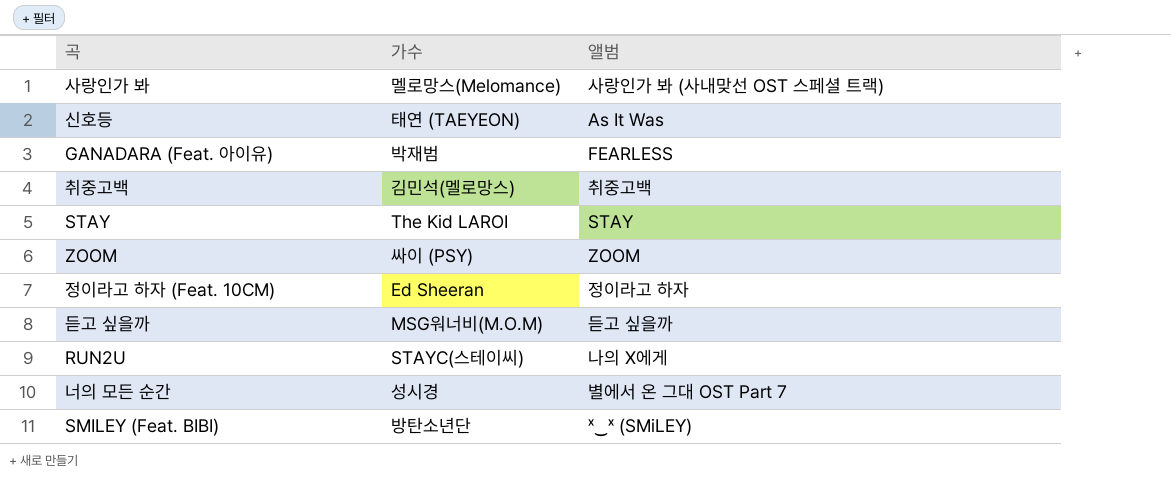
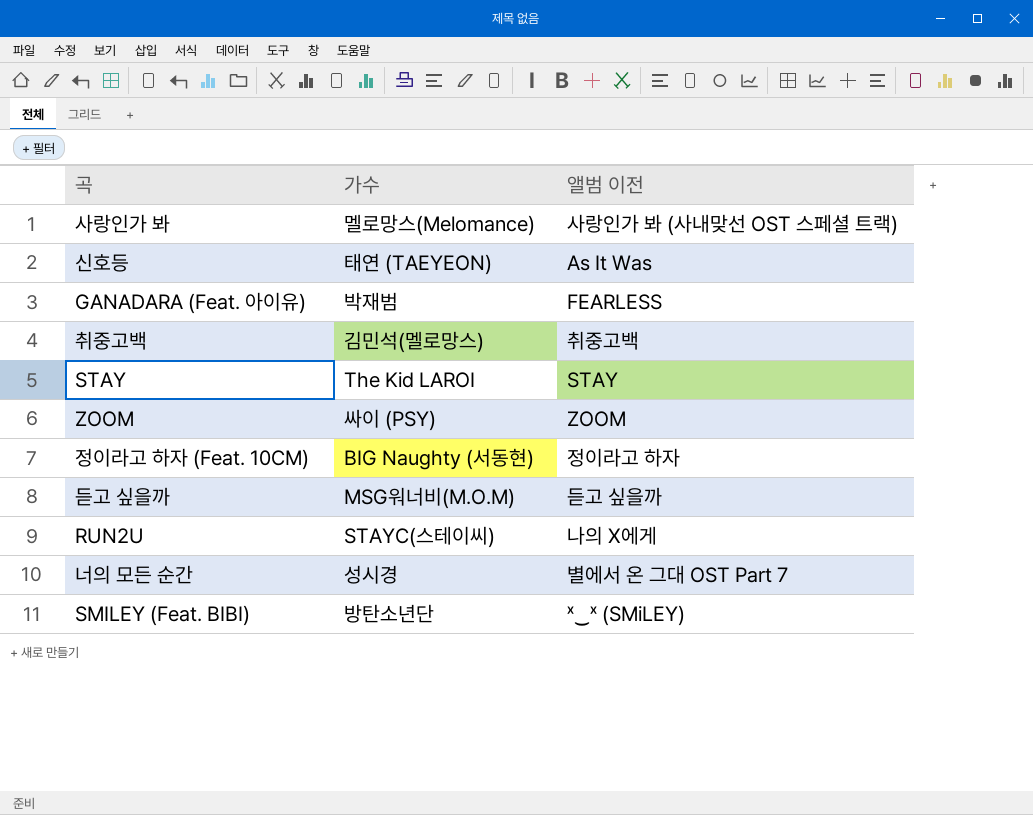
column name: 앨범 -> 앨범 이전
정이라고 하자 (Feat. 10CM) | 가수: Ed Sheeran -> BIG Naughty (서동현)

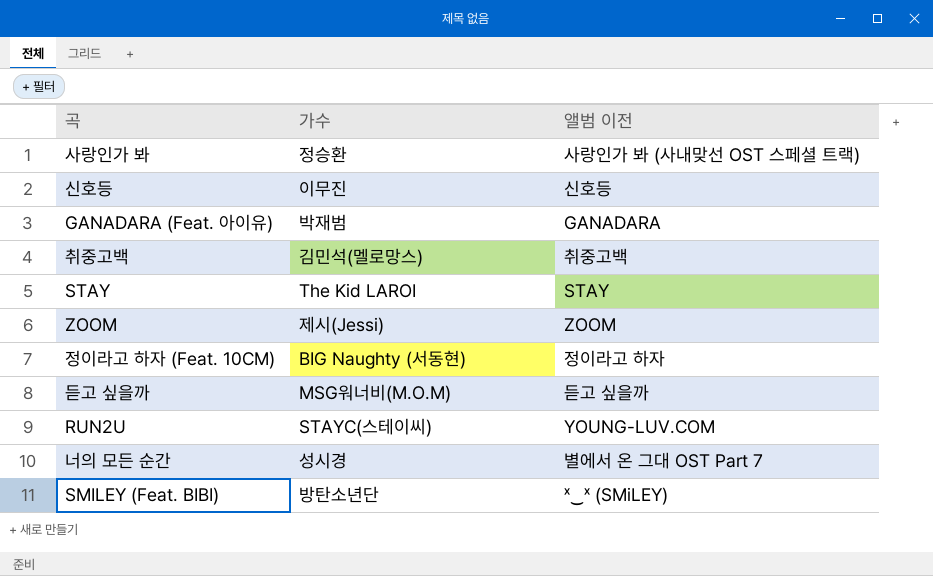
사랑인가 봐 | 가수: 멜로망스(Melomance) -> 정승환
신호등 | 가수: 태연 (TAEYEON) -> 이무진
신호등 | 앨범 이전: As It Was -> 신호등
GANADARA (Feat. 아이유) | 앨범 이전: FEARLESS -> GANADARA
ZOOM | 가수: 싸이 (PSY) -> 제시(Jessi)
RUN2U | 앨범 이전: 나의 X에게 -> YOUNG-LUV.COM

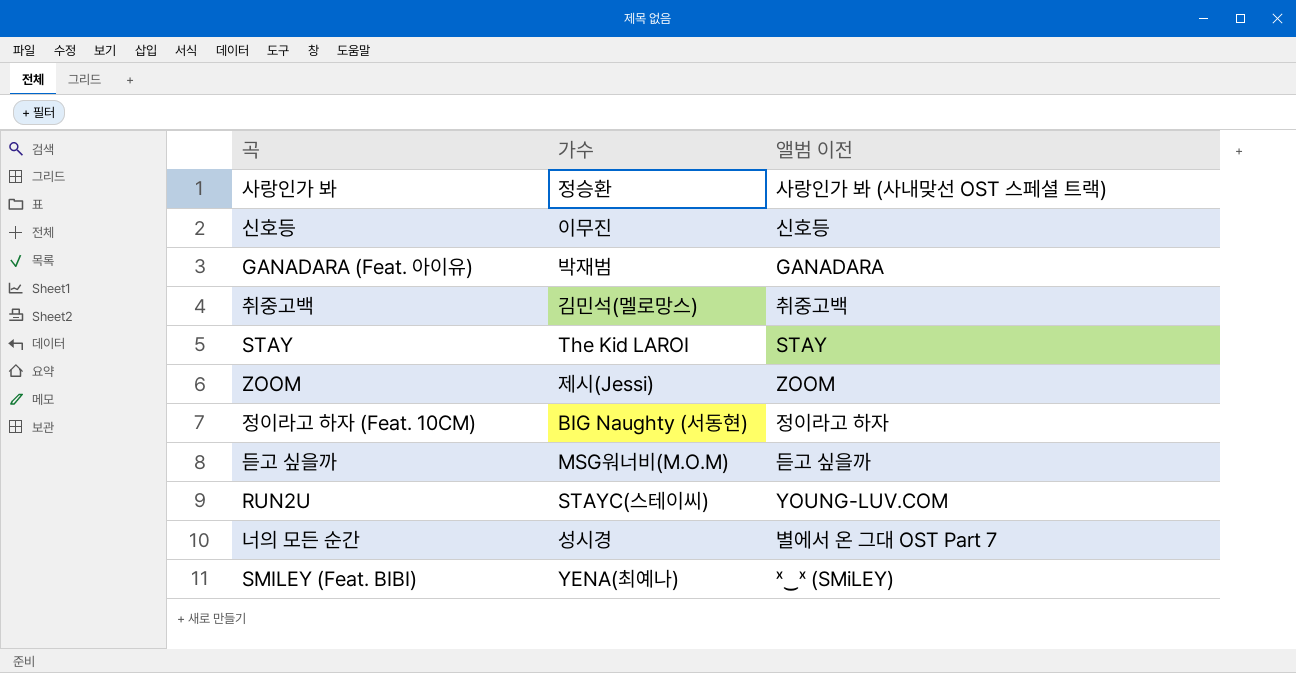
SMILEY (Feat. BIBI) | 가수: 방탄소년단 -> YENA(최예나)

